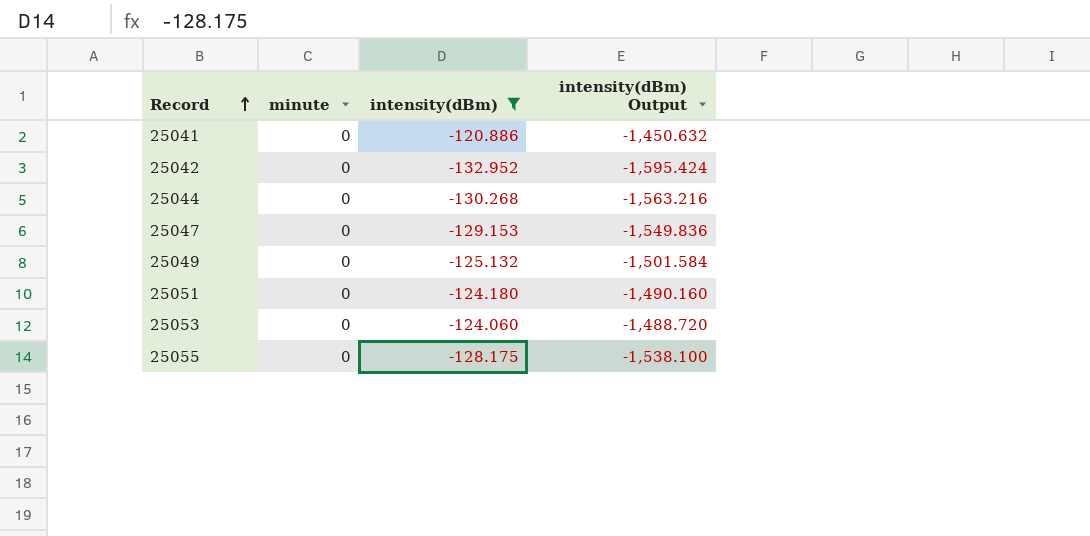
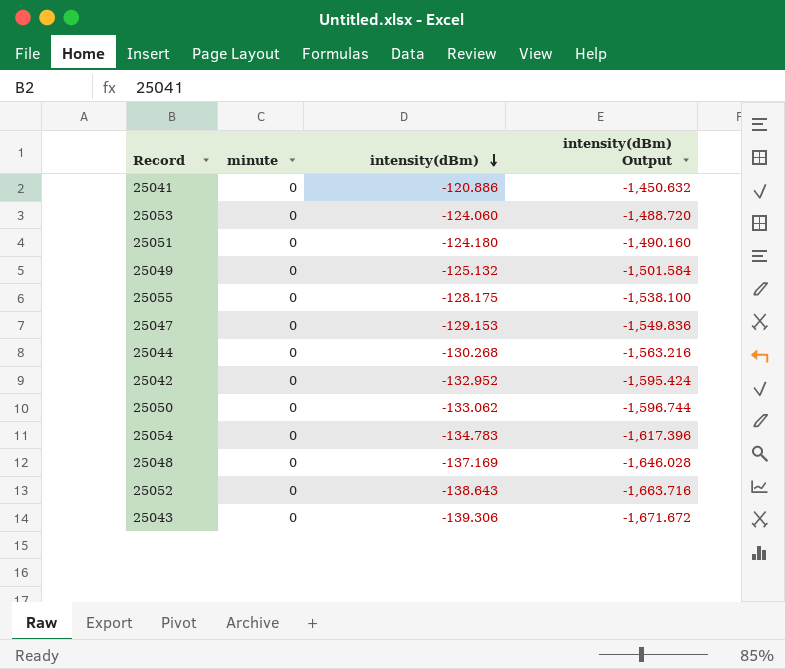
filter: intensity(dBm) >= -132.952 -> none
row order: Record ascending -> intensity(dBm) descending

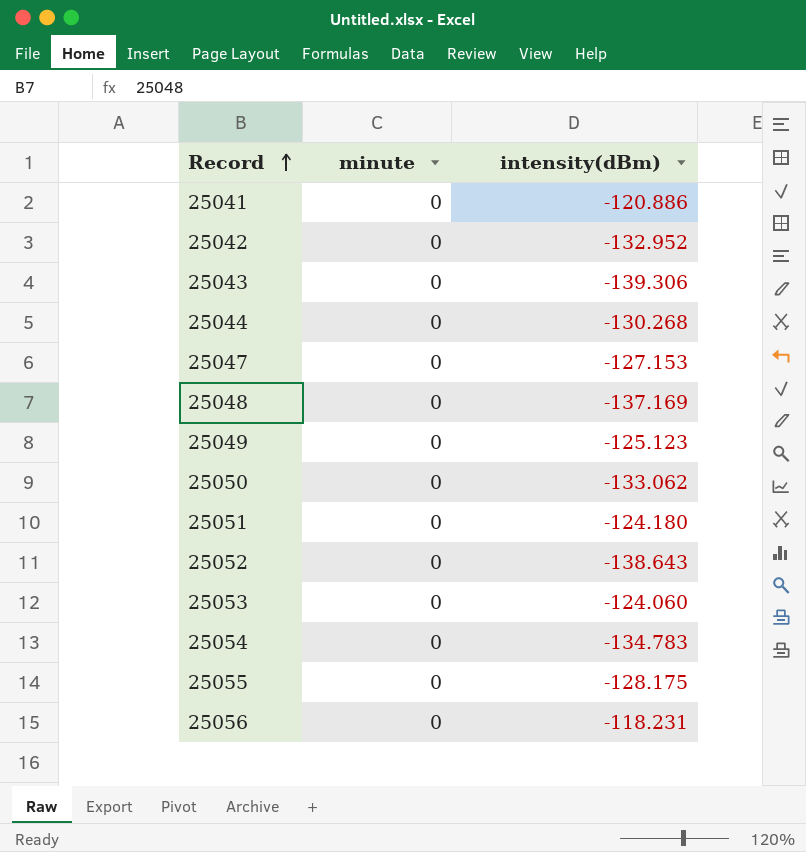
row order: intensity(dBm) descending -> Record ascending
column intensity(dBm) Output | formula: [intensity(dBm)] * 12 -> none
25047 | intensity(dBm): -129.153 -> -127.153
25049 | intensity(dBm): -125.132 -> -125.123
row 25056: none -> 0 | -118.231

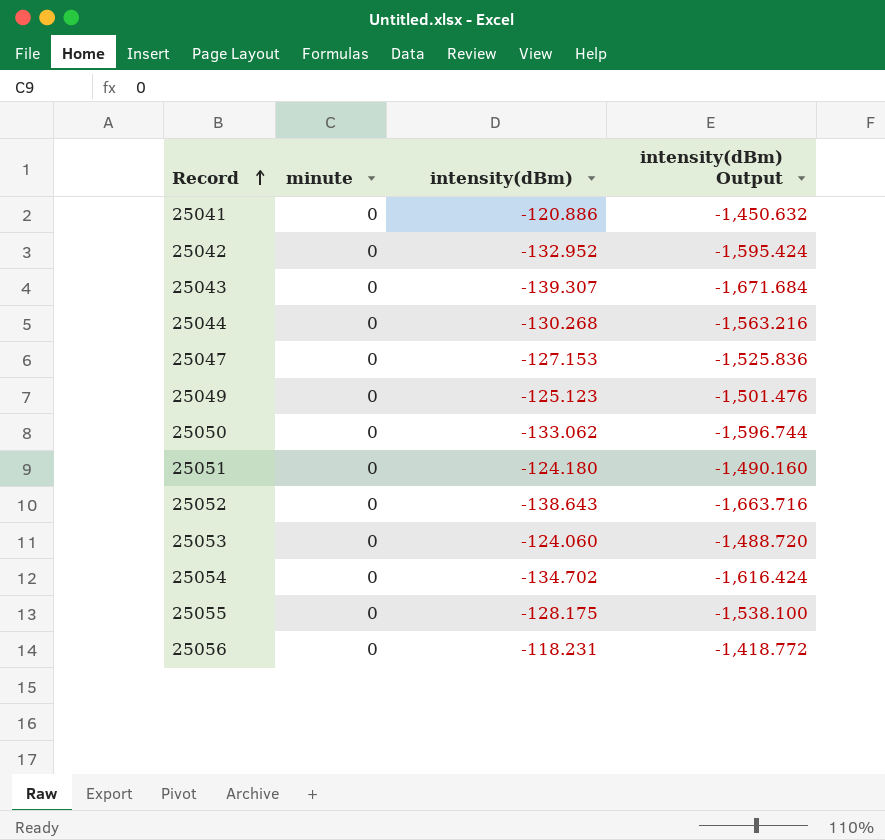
column intensity(dBm) Output | formula: none -> [intensity(dBm)] * 12
row 25048: 0 | -137.169 -> none
25043 | intensity(dBm): -139.306 -> -139.307
25054 | intensity(dBm): -134.783 -> -134.702

